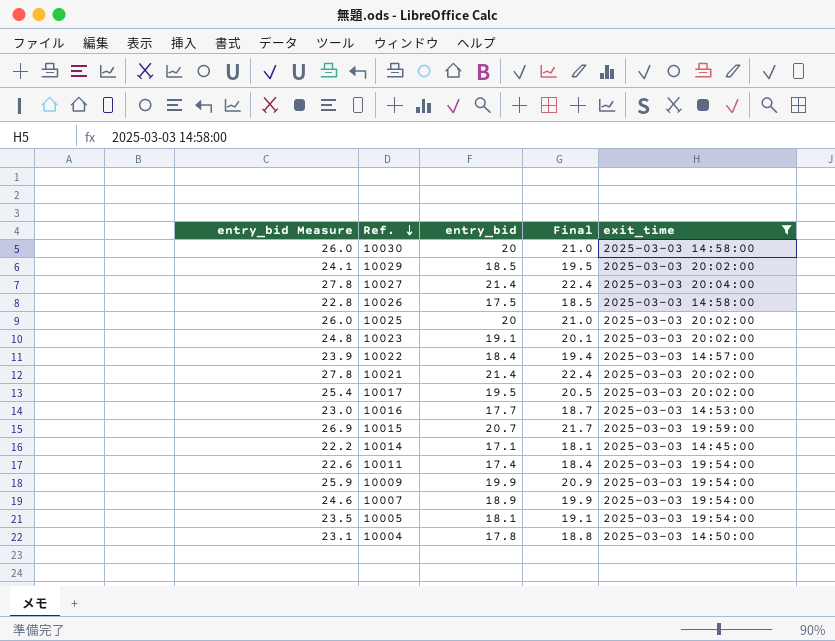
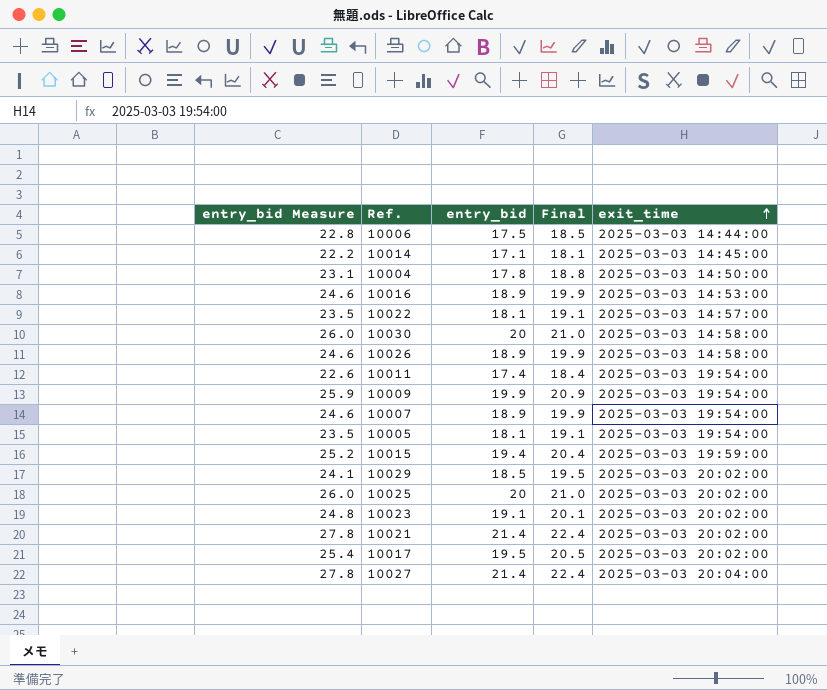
filter: exit_time != 2025-03-03 14:44:00 -> none
row order: Ref. descending -> exit_time ascending
10016 | entry_bid Measure: 23.0 -> 24.6
10016 | entry_bid: 17.7 -> 18.9
10016 | Final: 18.7 -> 19.9
10022 | entry_bid Measure: 23.9 -> 23.5
10022 | entry_bid: 18.4 -> 18.1
10022 | Final: 19.4 -> 19.1
10026 | entry_bid Measure: 22.8 -> 24.6
10026 | entry_bid: 17.5 -> 18.9
10026 | Final: 18.5 -> 19.9
10015 | entry_bid Measure: 26.9 -> 25.2
10015 | entry_bid: 20.7 -> 19.4
10015 | Final: 21.7 -> 20.4

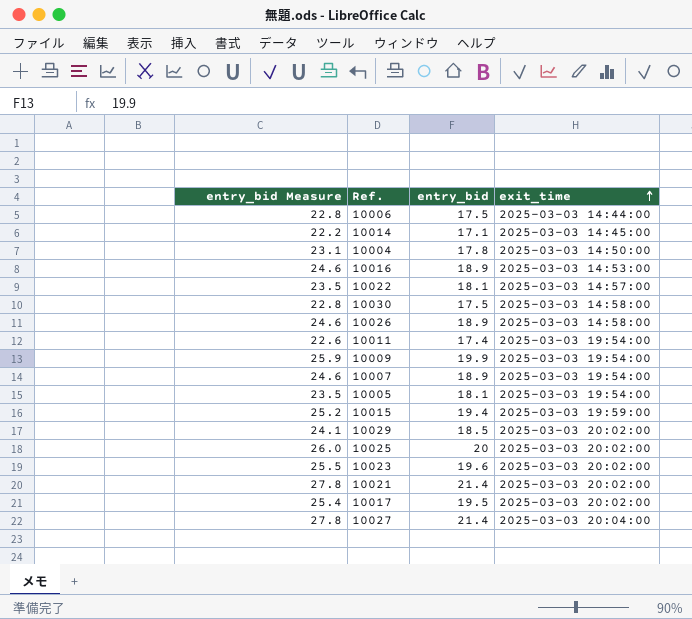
column Final | formula: [entry_bid] + 1 -> none
10030 | entry_bid Measure: 26.0 -> 22.8
10030 | entry_bid: 20 -> 17.5
10023 | entry_bid Measure: 24.8 -> 25.5
10023 | entry_bid: 19.1 -> 19.6

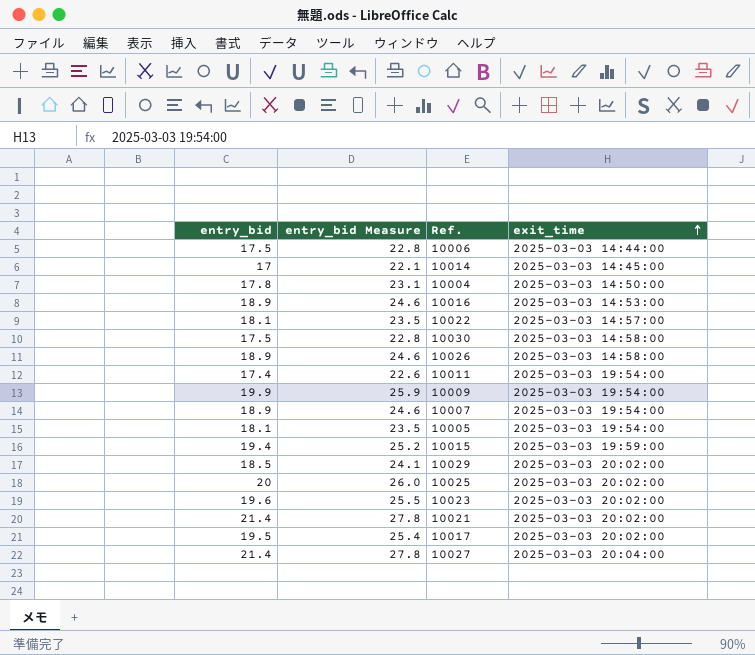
column entry_bid | position: 3 -> 1
10014 | entry_bid: 17.1 -> 17
10014 | entry_bid Measure: 22.2 -> 22.1

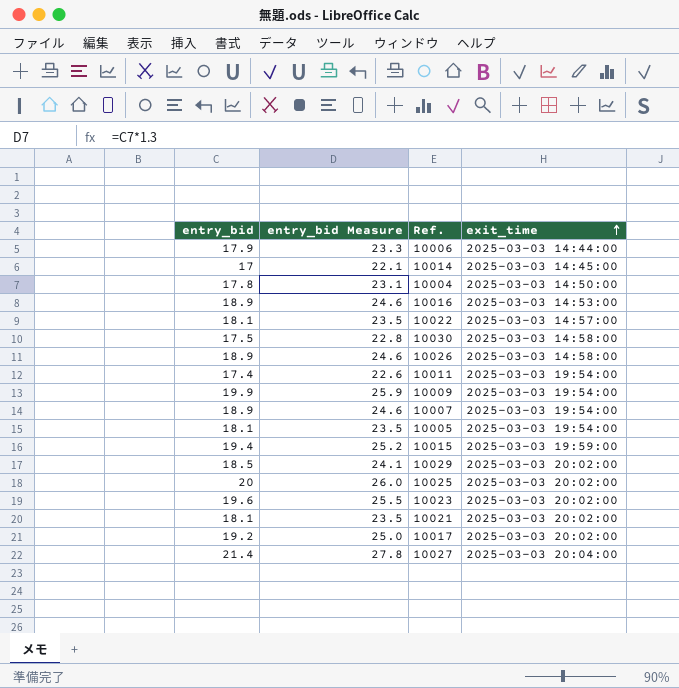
10006 | entry_bid: 17.5 -> 17.9
10006 | entry_bid Measure: 22.8 -> 23.3
10021 | entry_bid: 21.4 -> 18.1
10021 | entry_bid Measure: 27.8 -> 23.5
10017 | entry_bid: 19.5 -> 19.2
10017 | entry_bid Measure: 25.4 -> 25.0

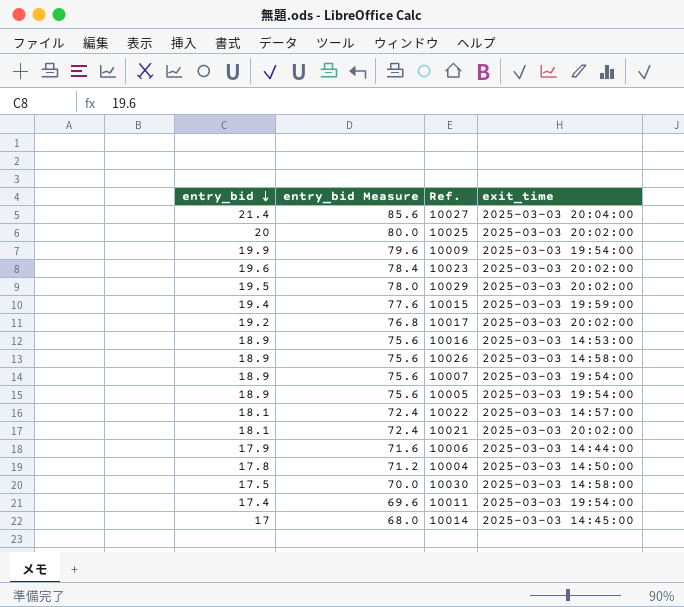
row order: exit_time ascending -> entry_bid descending
column entry_bid Measure | formula: [entry_bid] * 1.3 -> [entry_bid] * 4
10029 | entry_bid: 18.5 -> 19.5
10005 | entry_bid: 18.1 -> 18.9

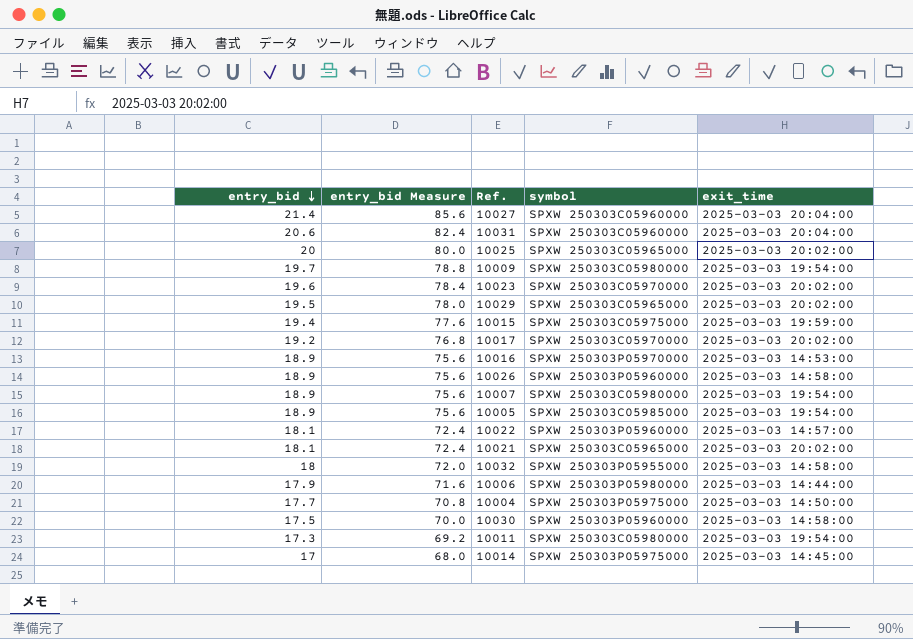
column symbol | position: none -> 4
row 10031: none -> 20.6 | 82.4 | SPXW 250303C05960000 | 2025-03-03 20:04:00
10009 | entry_bid: 19.9 -> 19.7
10009 | entry_bid Measure: 79.6 -> 78.8
row 10032: none -> 18 | 72.0 | SPXW 250303P05955000 | 2025-03-03 14:58:00
10004 | entry_bid: 17.8 -> 17.7
10004 | entry_bid Measure: 71.2 -> 70.8
10011 | entry_bid: 17.4 -> 17.3
10011 | entry_bid Measure: 69.6 -> 69.2

